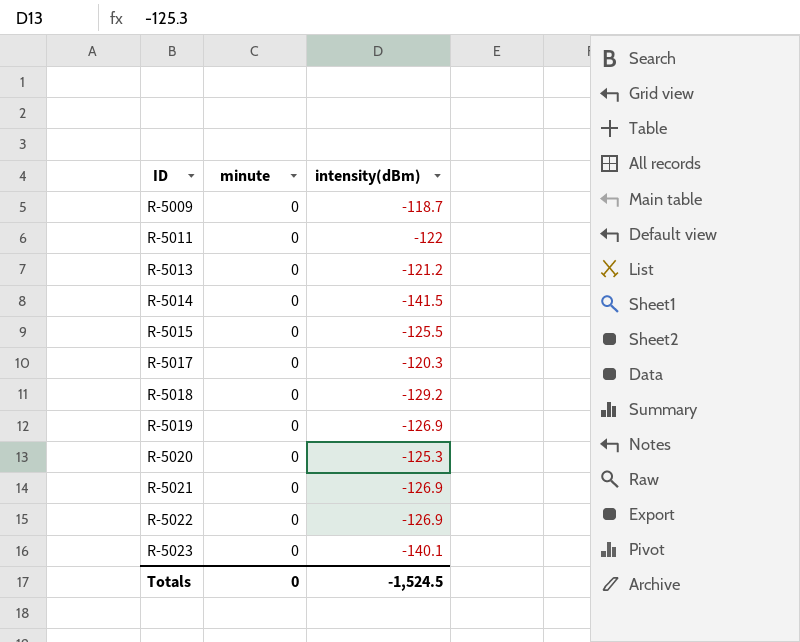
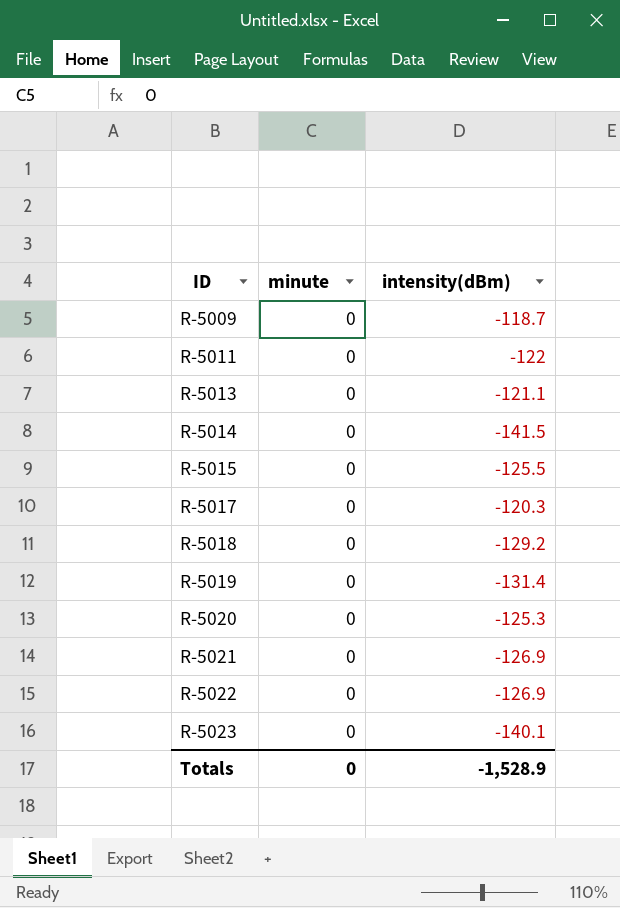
R-5013 | intensity(dBm): -121.2 -> -121.1
R-5019 | intensity(dBm): -126.9 -> -131.4
Totals | intensity(dBm): -1,524.5 -> -1,528.9

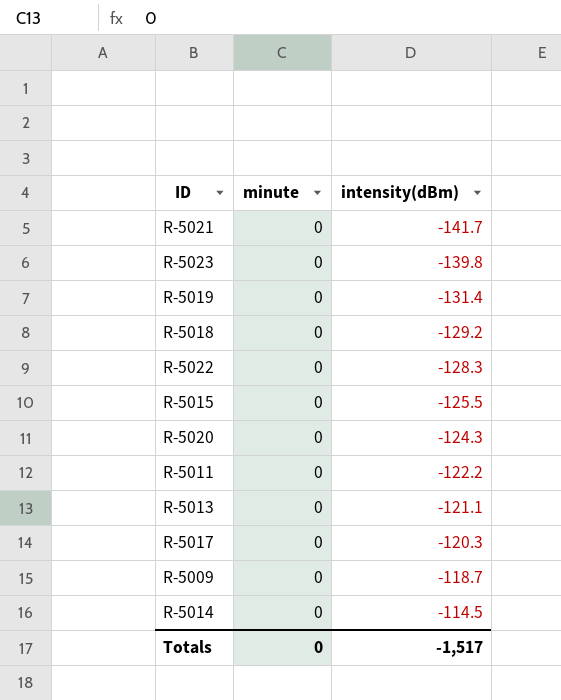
row order: ID ascending -> intensity(dBm) ascending
R-5021 | intensity(dBm): -126.9 -> -141.7
R-5023 | intensity(dBm): -140.1 -> -139.8
R-5022 | intensity(dBm): -126.9 -> -128.3
R-5020 | intensity(dBm): -125.3 -> -124.3
R-5011 | intensity(dBm): -122 -> -122.2
R-5014 | intensity(dBm): -141.5 -> -114.5
Totals | intensity(dBm): -1,528.9 -> -1,517

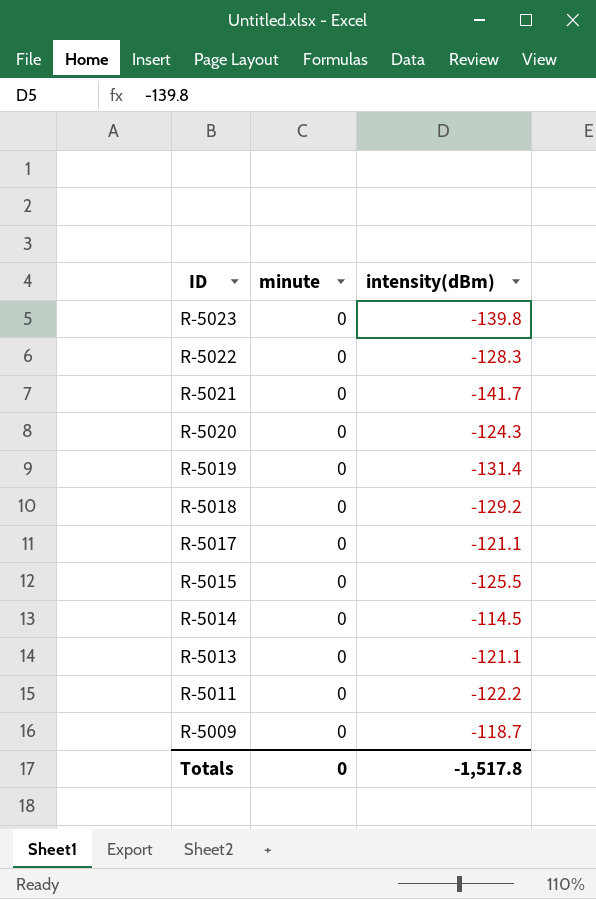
row order: intensity(dBm) ascending -> ID descending
R-5017 | intensity(dBm): -120.3 -> -121.1
Totals | intensity(dBm): -1,517 -> -1,517.8

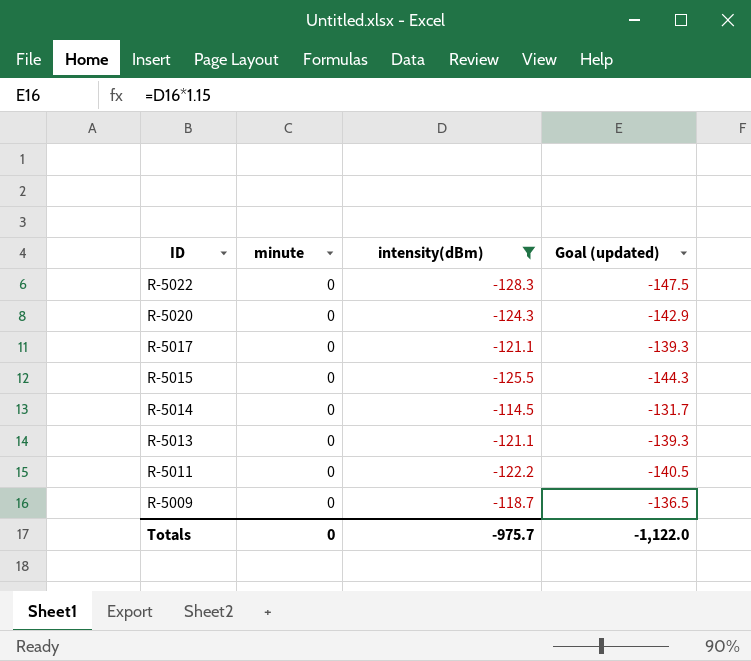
filter: none -> intensity(dBm) >= -128.3
column Goal (updated) | formula: none -> [intensity(dBm)] * 1.15
Totals | intensity(dBm): -1,517.8 -> -975.7

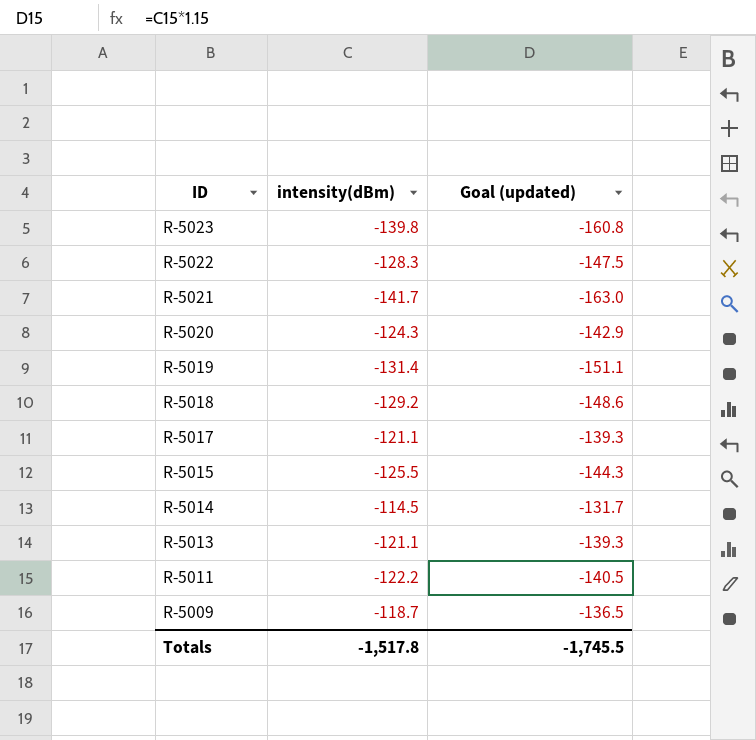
filter: intensity(dBm) >= -128.3 -> none
column minute | position: 2 -> none
Totals | intensity(dBm): -975.7 -> -1,517.8
Totals | Goal (updated): -1,122.0 -> -1,745.5

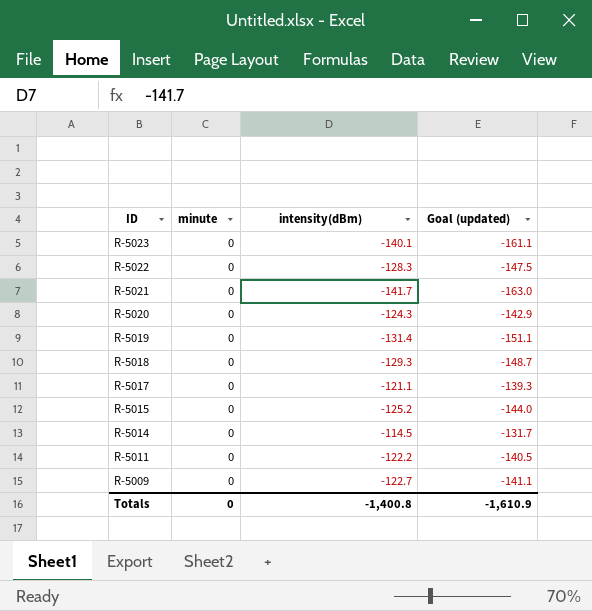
column minute | position: none -> 2
row R-5013: -121.1 | -139.3 -> none
R-5023 | intensity(dBm): -139.8 -> -140.1
R-5023 | Goal (updated): -160.8 -> -161.1
R-5018 | intensity(dBm): -129.2 -> -129.3
R-5018 | Goal (updated): -148.6 -> -148.7
R-5015 | intensity(dBm): -125.5 -> -125.2
R-5015 | Goal (updated): -144.3 -> -144.0
R-5009 | intensity(dBm): -118.7 -> -122.7
R-5009 | Goal (updated): -136.5 -> -141.1
Totals | intensity(dBm): -1,517.8 -> -1,400.8
Totals | Goal (updated): -1,745.5 -> -1,610.9

